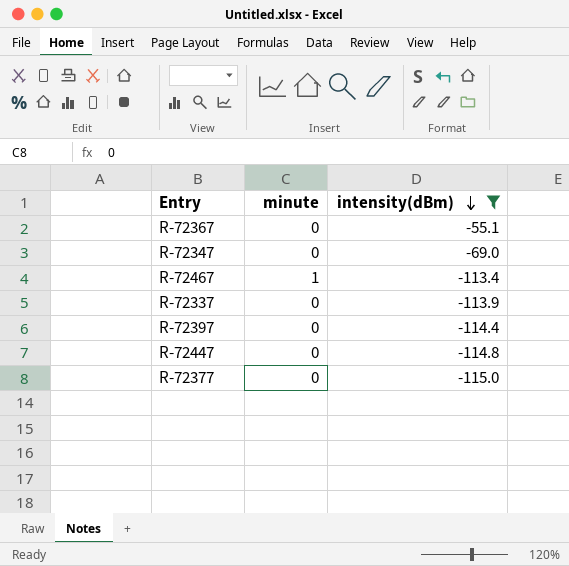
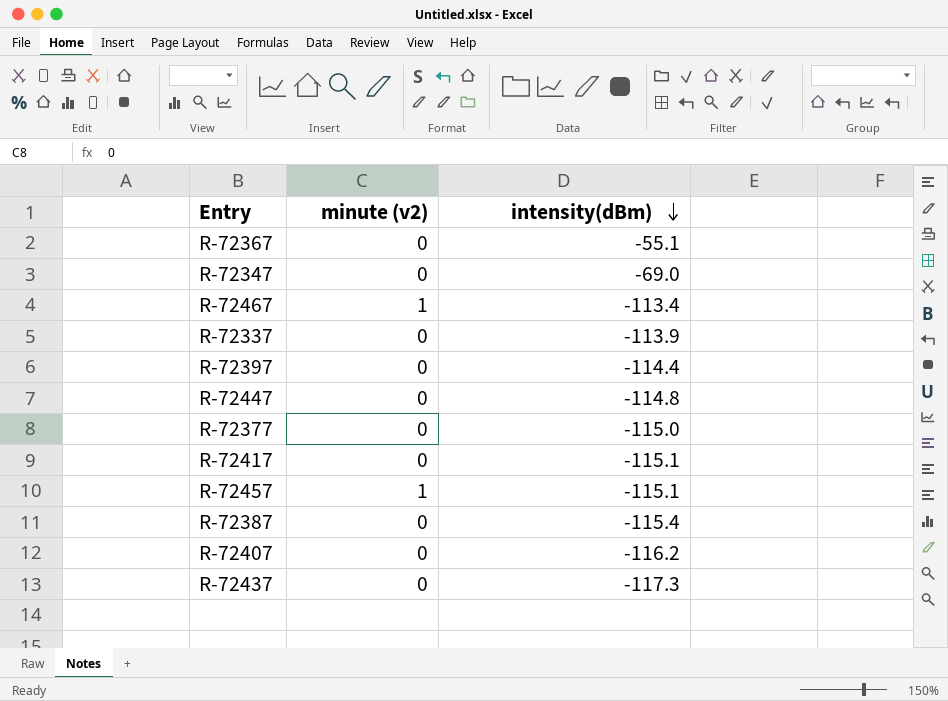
filter: intensity(dBm) >= -115.0 -> none
column name: minute -> minute (v2)

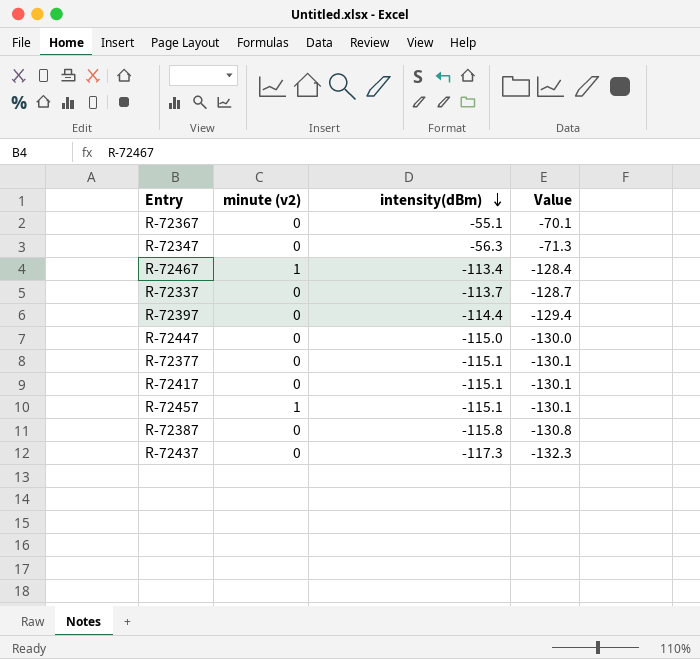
column Value | formula: none -> [intensity(dBm)] - 15
row R-72407: 0 | -116.2 -> none
R-72347 | intensity(dBm): -69.0 -> -56.3
R-72337 | intensity(dBm): -113.9 -> -113.7
R-72447 | intensity(dBm): -114.8 -> -115.0
R-72377 | intensity(dBm): -115.0 -> -115.1
R-72387 | intensity(dBm): -115.4 -> -115.8

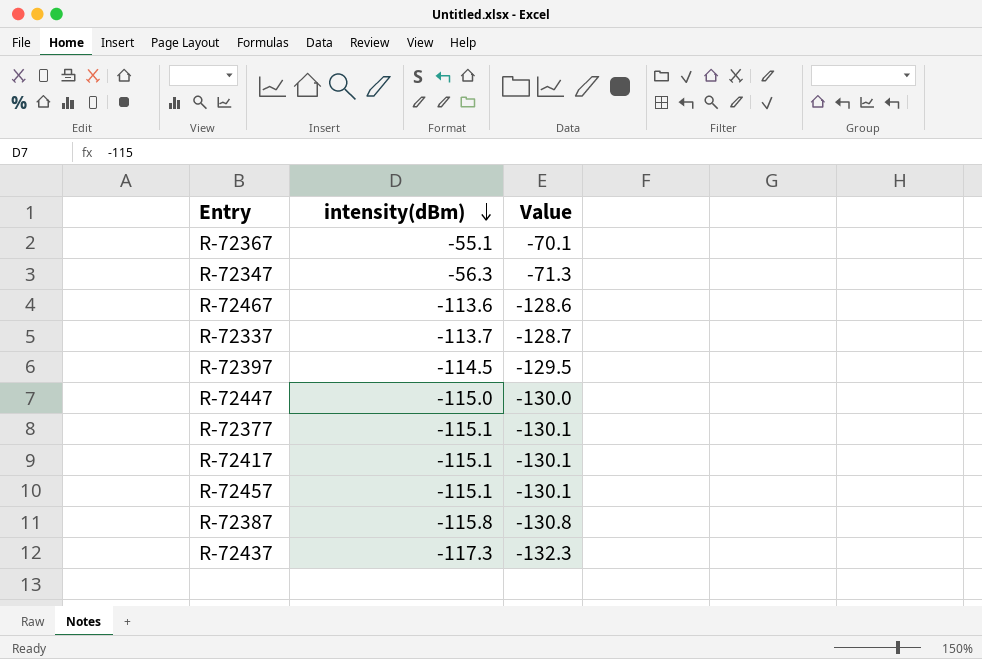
column minute (v2) | position: 2 -> none
R-72467 | intensity(dBm): -113.4 -> -113.6
R-72467 | Value: -128.4 -> -128.6
R-72397 | intensity(dBm): -114.4 -> -114.5
R-72397 | Value: -129.4 -> -129.5

